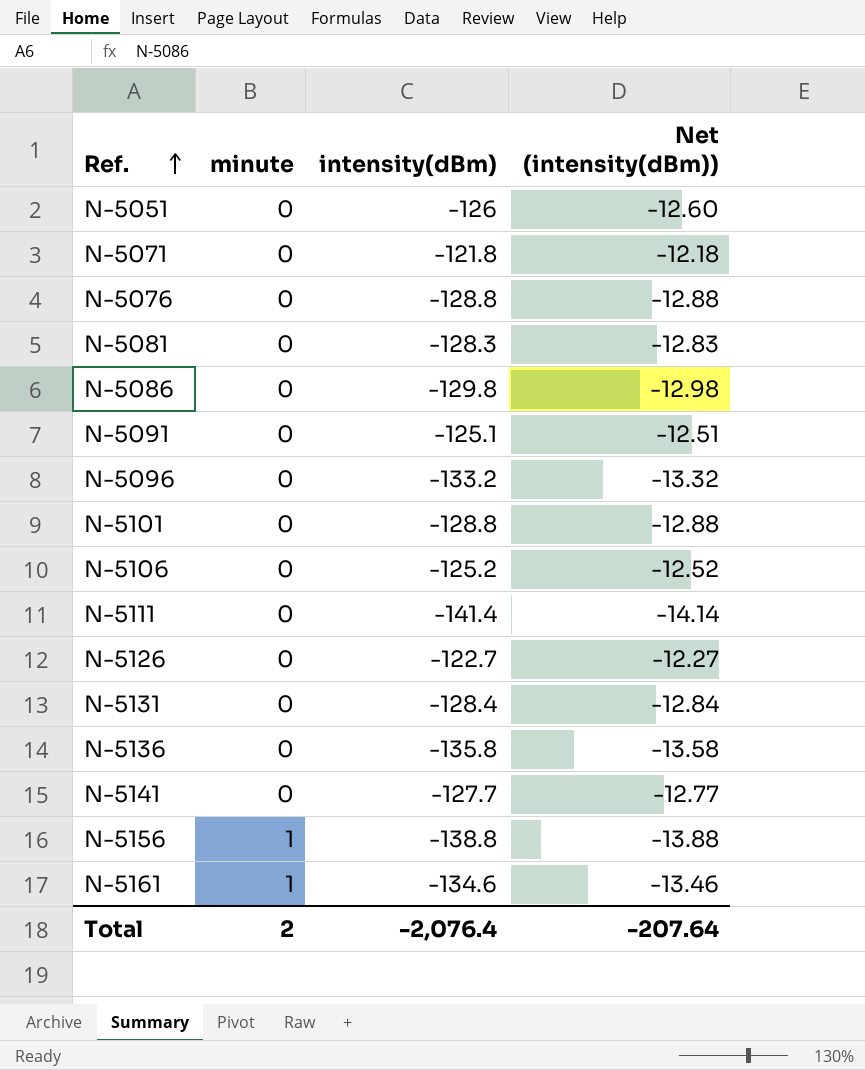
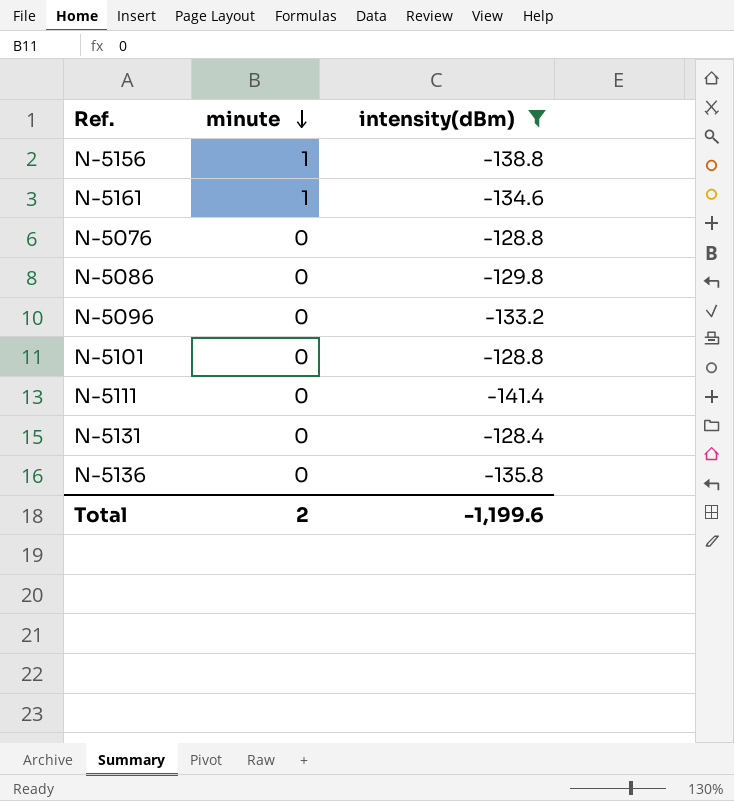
filter: none -> intensity(dBm) <= -128.4
row order: Ref. ascending -> minute descending
column Net (intensity(dBm)) | formula: [intensity(dBm)] * 0.1 -> none
Total | intensity(dBm): -2,076.4 -> -1,199.6

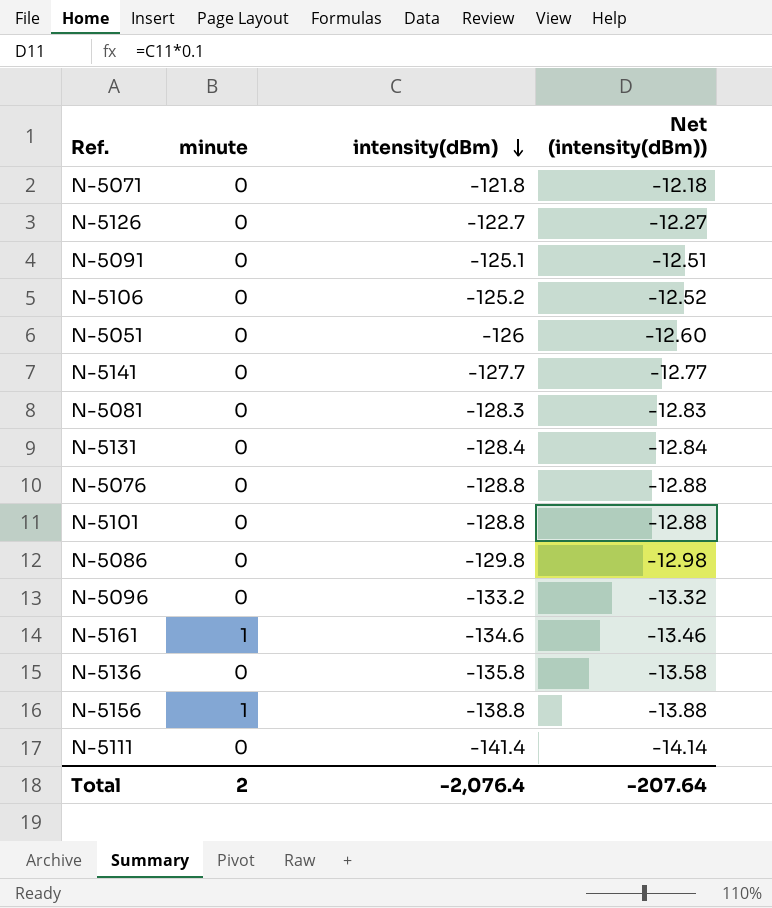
filter: intensity(dBm) <= -128.4 -> none
row order: minute descending -> intensity(dBm) descending
column Net (intensity(dBm)) | formula: none -> [intensity(dBm)] * 0.1
Total | intensity(dBm): -1,199.6 -> -2,076.4

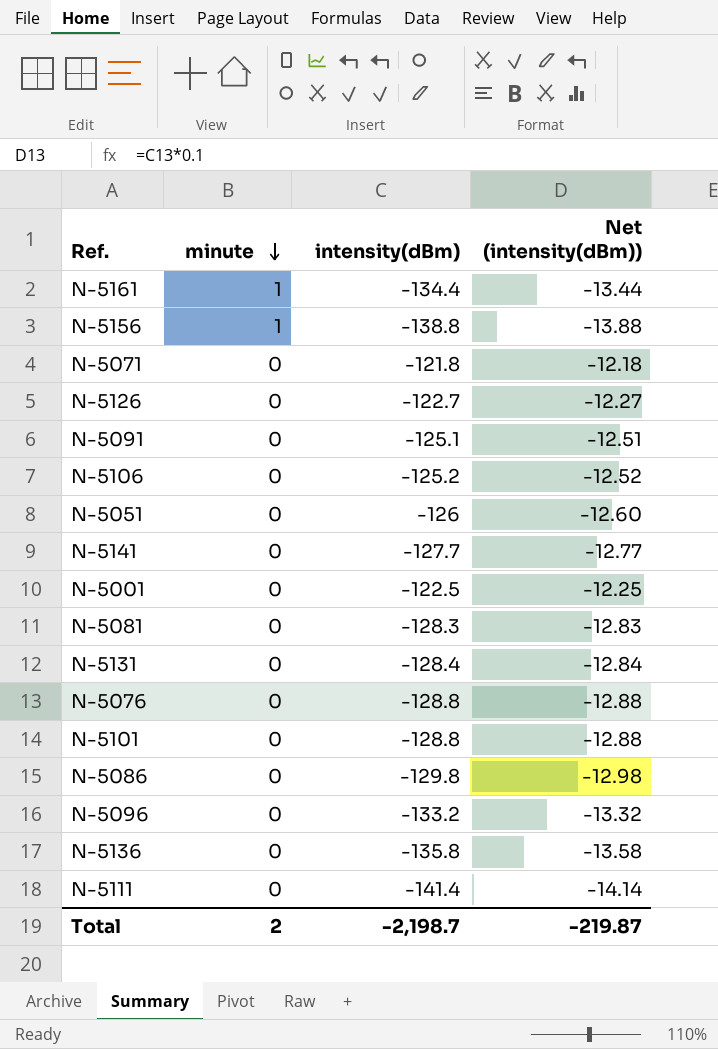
row order: intensity(dBm) descending -> minute descending
N-5161 | intensity(dBm): -134.6 -> -134.4
N-5161 | Net (intensity(dBm)): -13.46 -> -13.44
row N-5001: none -> 0 | -122.5 | -12.25
Total | intensity(dBm): -2,076.4 -> -2,198.7
Total | Net (intensity(dBm)): -207.64 -> -219.87

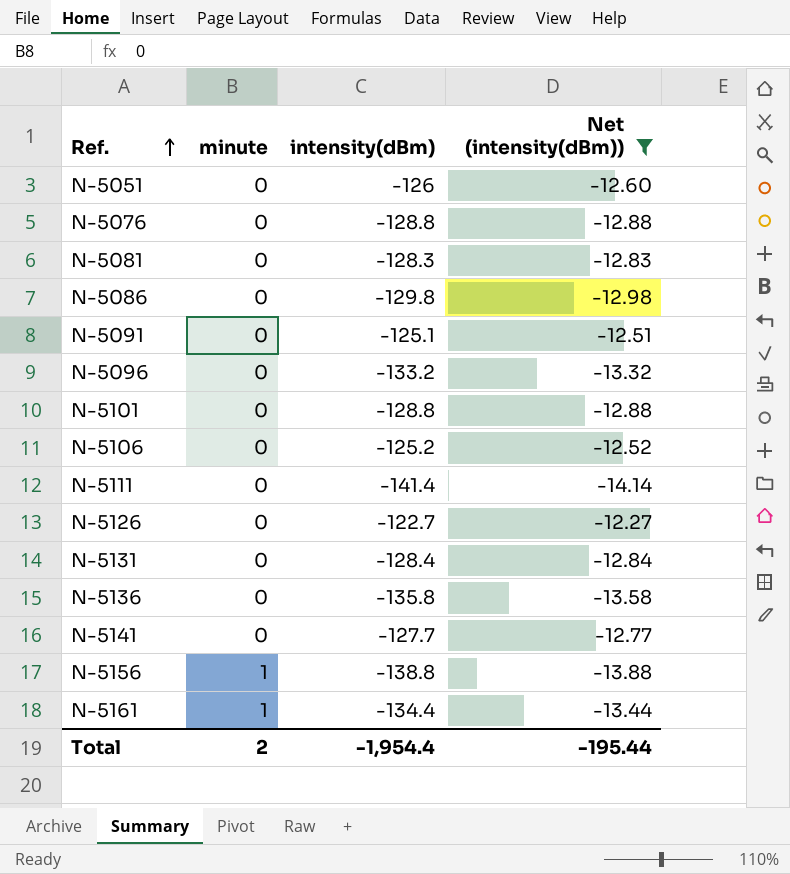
filter: none -> Net (intensity(dBm)) <= -12.27
row order: minute descending -> Ref. ascending
Total | intensity(dBm): -2,198.7 -> -1,954.4
Total | Net (intensity(dBm)): -219.87 -> -195.44

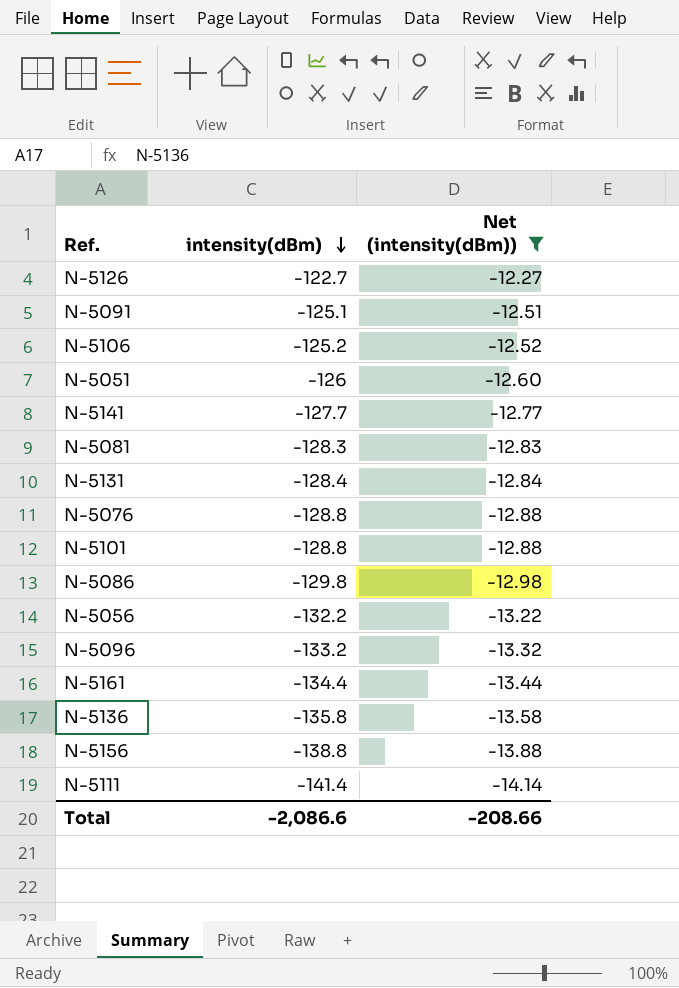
row order: Ref. ascending -> intensity(dBm) descending
column minute | position: 2 -> none
row N-5056: none -> -132.2 | -13.22
Total | intensity(dBm): -1,954.4 -> -2,086.6
Total | Net (intensity(dBm)): -195.44 -> -208.66

